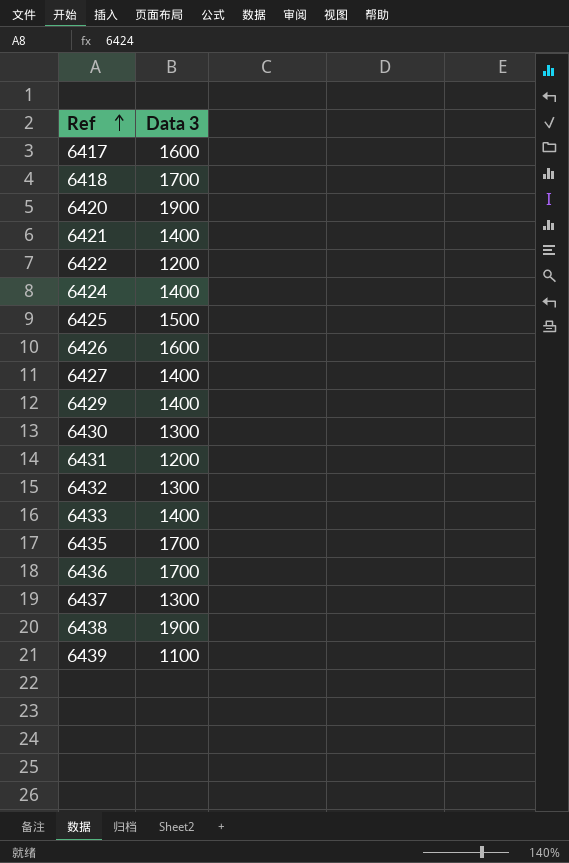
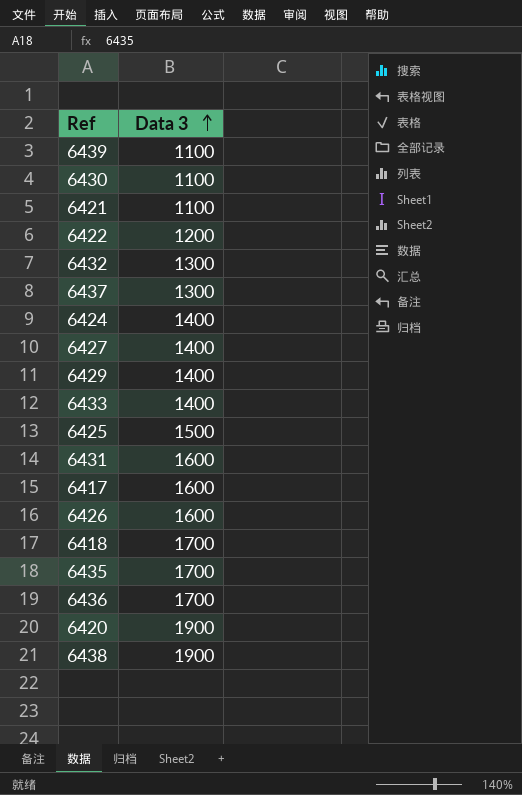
row order: Ref ascending -> Data 3 ascending
6430 | Data 3: 1300 -> 1100
6421 | Data 3: 1400 -> 1100
6431 | Data 3: 1200 -> 1600

